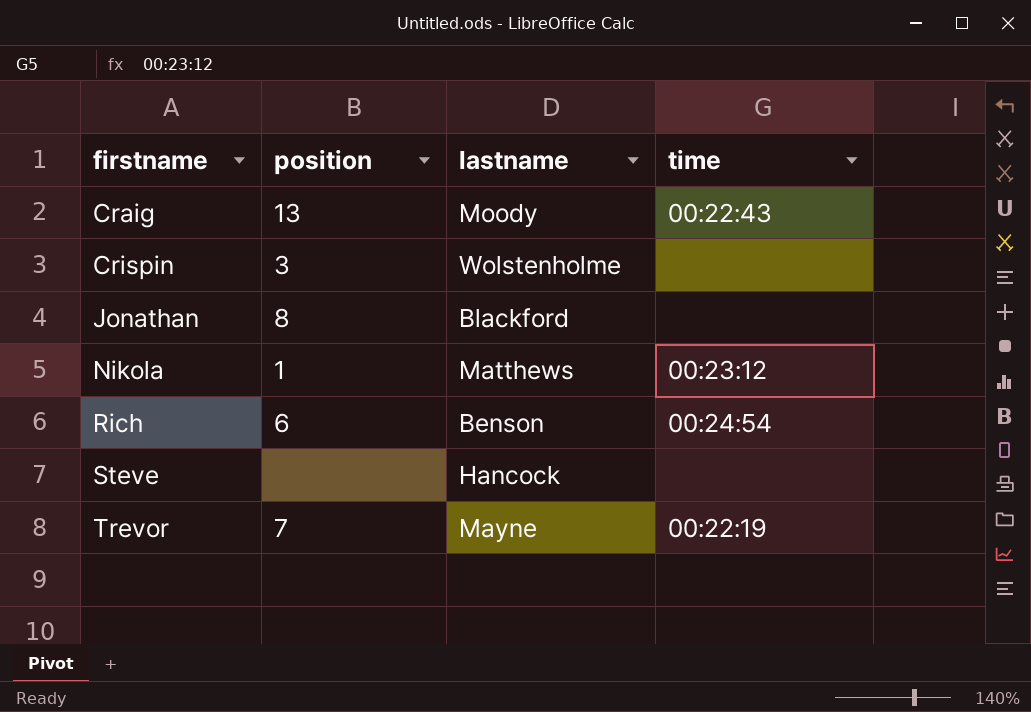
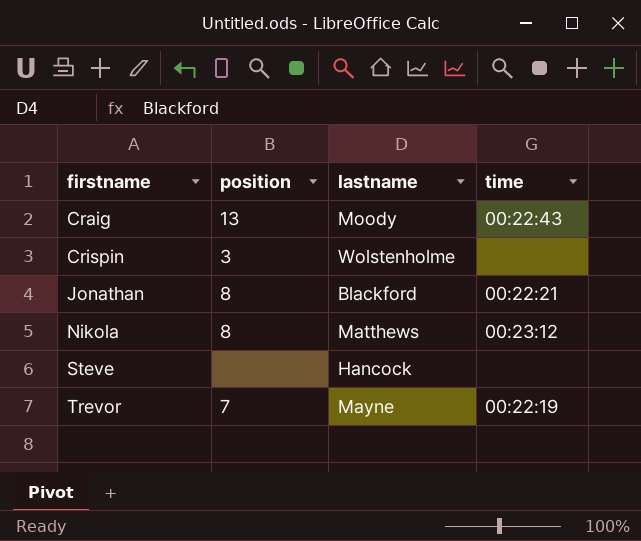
row Rich: 6 | Benson | 00:24:54 -> none
Jonathan | time: none -> 00:22:21
Nikola | position: 1 -> 8

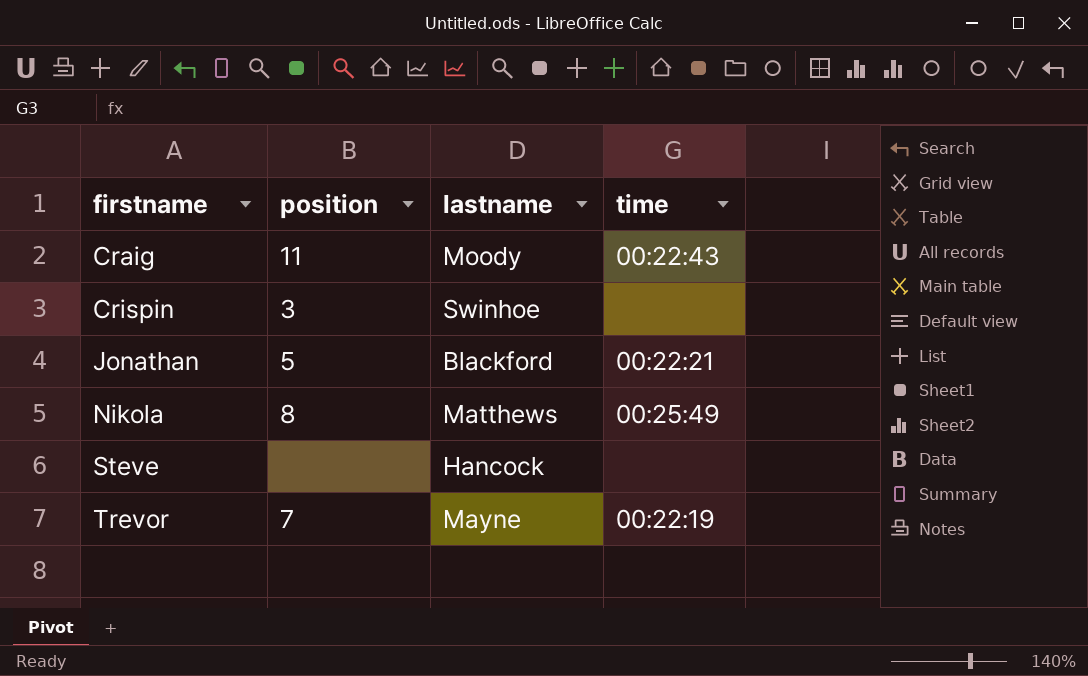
Craig | position: 13 -> 11
Crispin | lastname: Wolstenholme -> Swinhoe
Jonathan | position: 8 -> 5
Nikola | time: 00:23:12 -> 00:25:49

